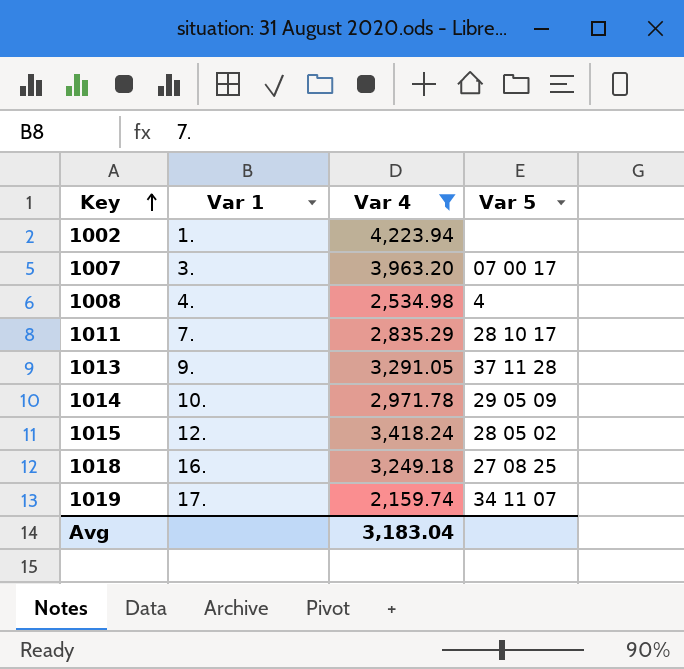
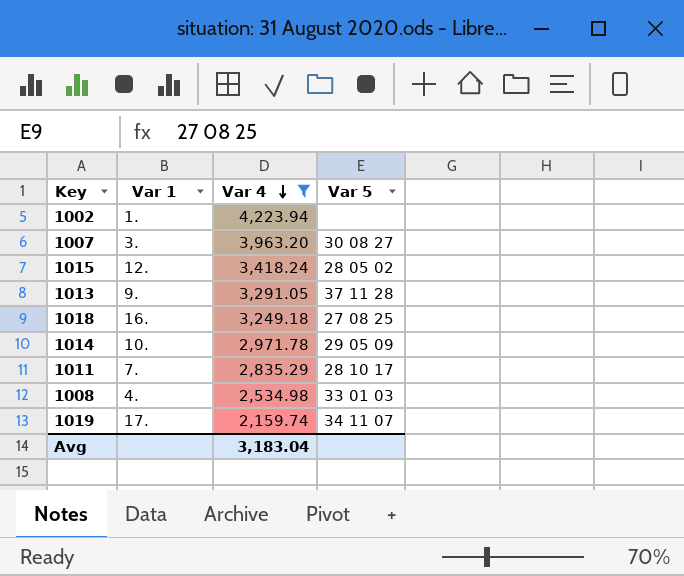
row order: Key ascending -> Var 4 descending
1007 | Var 5: 07 00 17 -> 30 08 27
1008 | Var 5: 4 -> 33 01 03

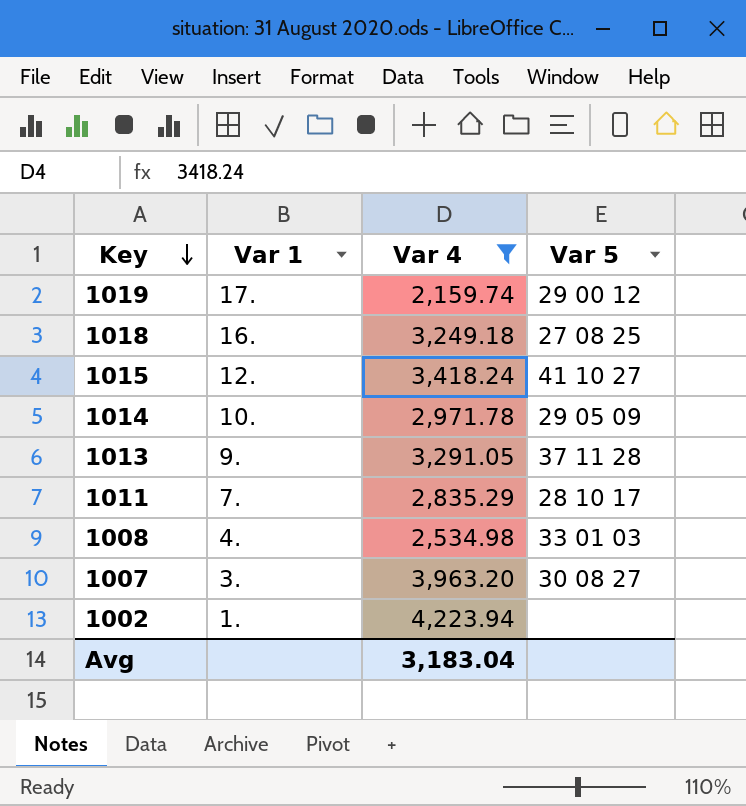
row order: Var 4 descending -> Key descending
1019 | Var 5: 34 11 07 -> 29 00 12
1015 | Var 5: 28 05 02 -> 41 10 27

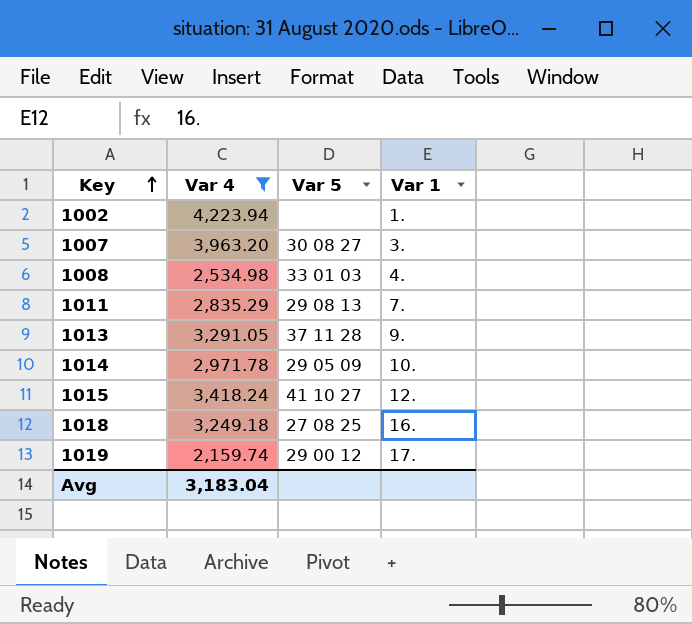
row order: Key descending -> Key ascending
column Var 1 | position: 2 -> 4
1011 | Var 5: 28 10 17 -> 29 08 13

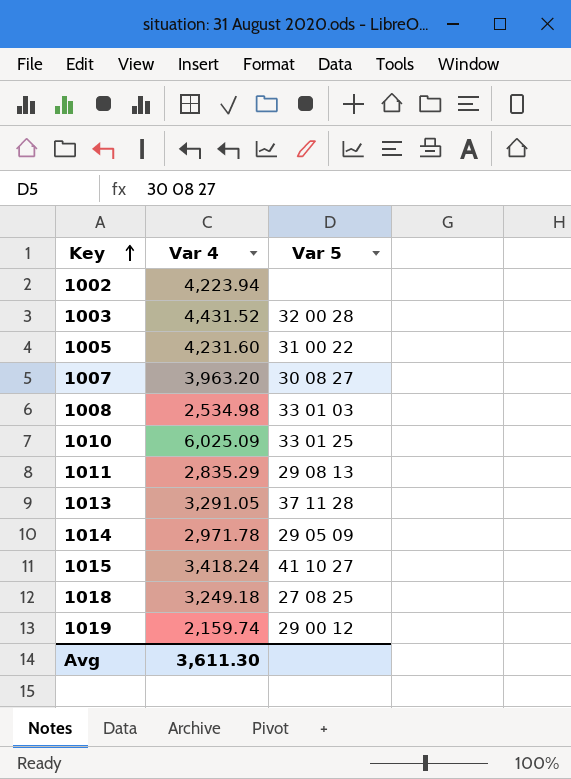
filter: Var 4 <= 4,223.94 -> none
column Var 1 | position: 4 -> none
Avg | Var 4: 3,183.04 -> 3,611.30

